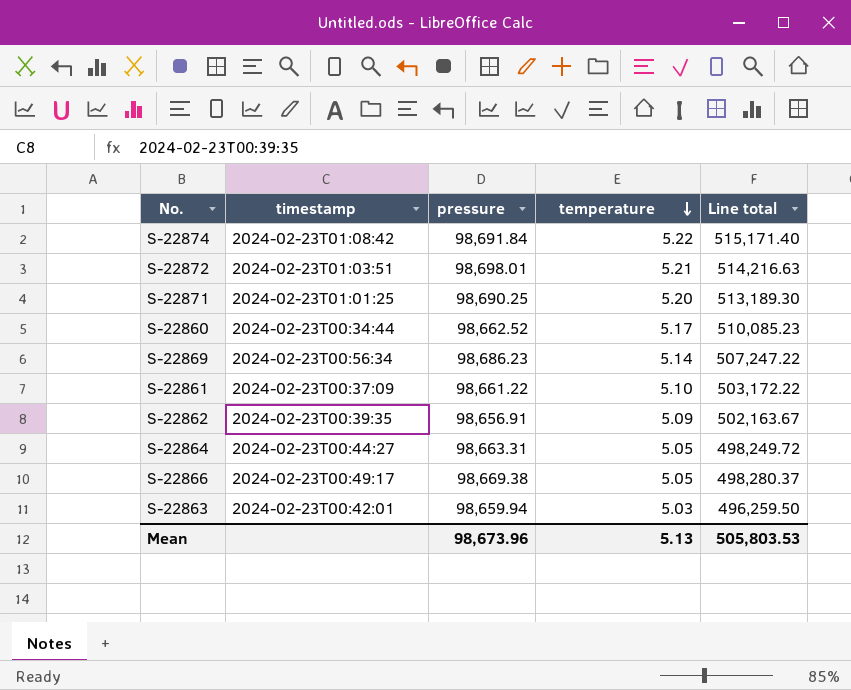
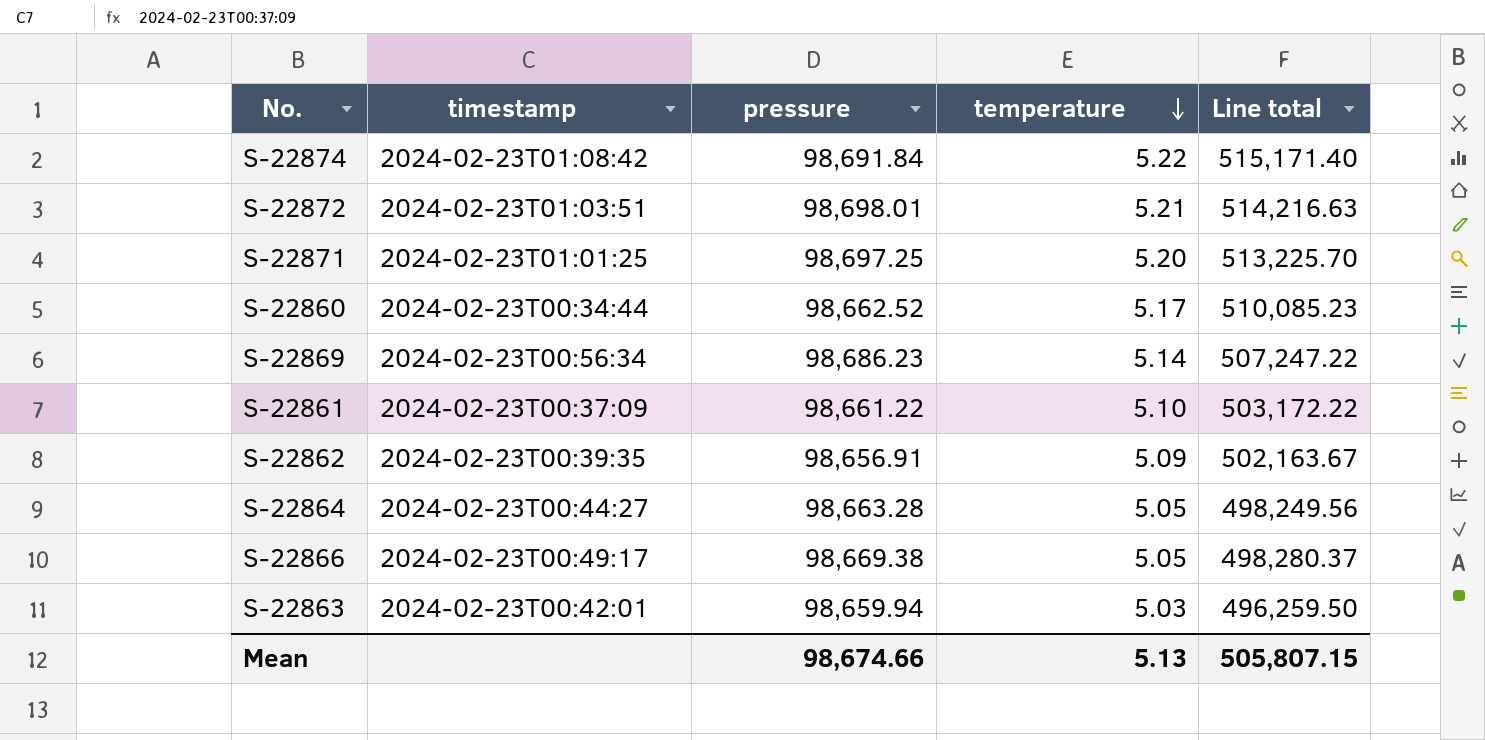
S-22871 | pressure: 98,690.25 -> 98,697.25
S-22871 | Line total: 513,189.30 -> 513,225.70
S-22864 | pressure: 98,663.31 -> 98,663.28
S-22864 | Line total: 498,249.72 -> 498,249.56
Mean | pressure: 98,673.96 -> 98,674.66
Mean | Line total: 505,803.53 -> 505,807.15

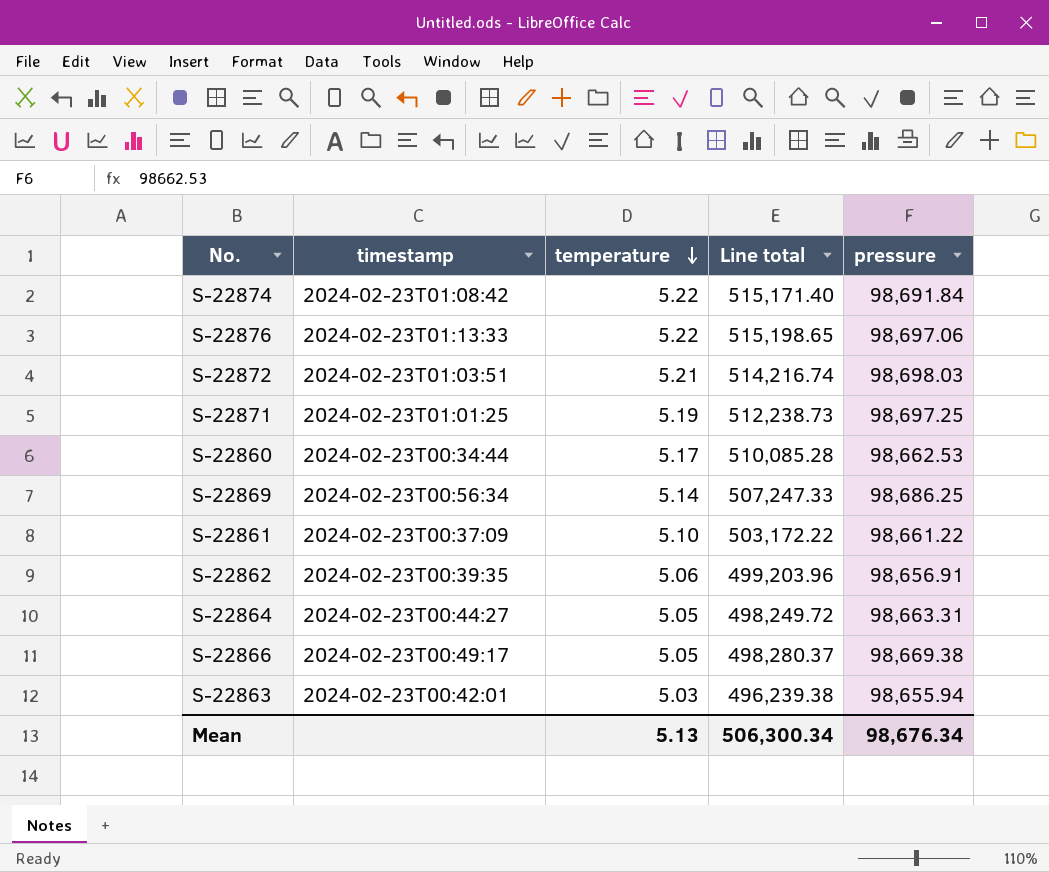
column pressure | position: 3 -> 5
row S-22876: none -> 2024-02-23T01:13:33 | 5.22 | 515,198.65 | 98,697.06
S-22872 | Line total: 514,216.63 -> 514,216.74
S-22872 | pressure: 98,698.01 -> 98,698.03
S-22871 | temperature: 5.20 -> 5.19
S-22871 | Line total: 513,225.70 -> 512,238.73
S-22860 | Line total: 510,085.23 -> 510,085.28
S-22860 | pressure: 98,662.52 -> 98,662.53
S-22869 | Line total: 507,247.22 -> 507,247.33
S-22869 | pressure: 98,686.23 -> 98,686.25
S-22862 | temperature: 5.09 -> 5.06
S-22862 | Line total: 502,163.67 -> 499,203.96
S-22864 | Line total: 498,249.56 -> 498,249.72
S-22864 | pressure: 98,663.28 -> 98,663.31
S-22863 | Line total: 496,259.50 -> 496,239.38
S-22863 | pressure: 98,659.94 -> 98,655.94
Mean | Line total: 505,807.15 -> 506,300.34
Mean | pressure: 98,674.66 -> 98,676.34

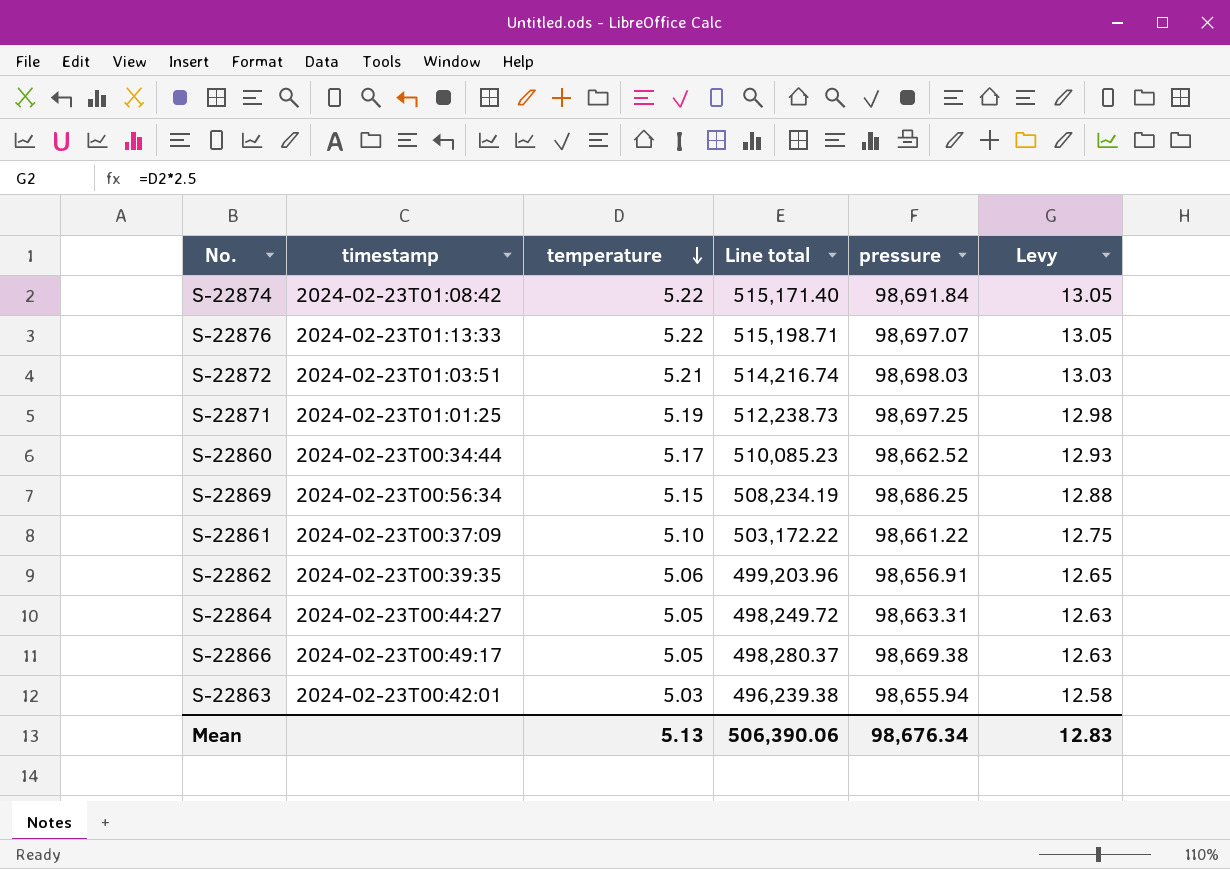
column Levy | formula: none -> [temperature] * 2.5
S-22876 | Line total: 515,198.65 -> 515,198.71
S-22876 | pressure: 98,697.06 -> 98,697.07
S-22860 | Line total: 510,085.28 -> 510,085.23
S-22860 | pressure: 98,662.53 -> 98,662.52
S-22869 | temperature: 5.14 -> 5.15
S-22869 | Line total: 507,247.33 -> 508,234.19
Mean | Line total: 506,300.34 -> 506,390.06

